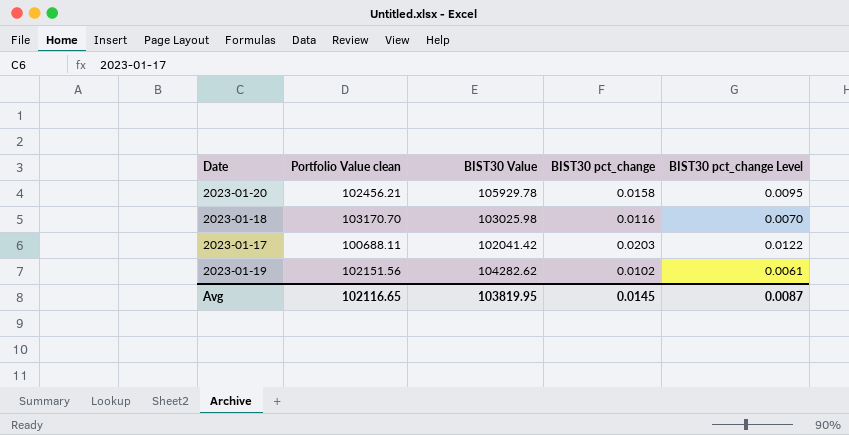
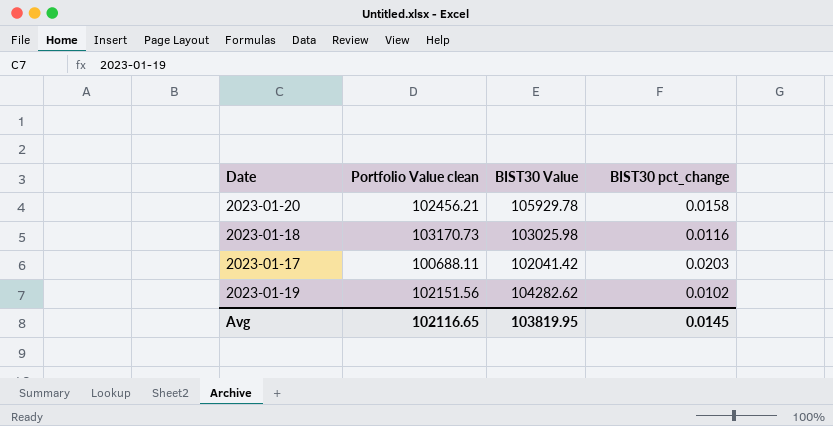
column BIST30 pct_change Level | formula: [BIST30 pct_change] * 0.6 -> none
2023-01-18 | Portfolio Value clean: 103170.70 -> 103170.73

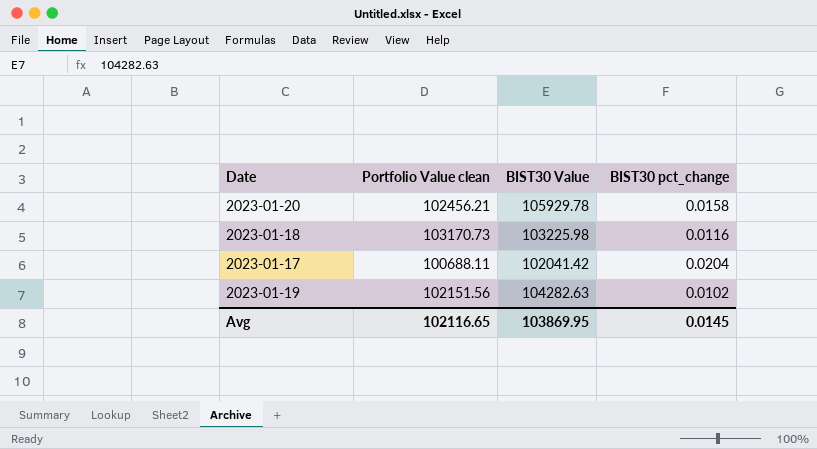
2023-01-18 | BIST30 Value: 103025.98 -> 103225.98
2023-01-17 | BIST30 pct_change: 0.0203 -> 0.0204
2023-01-19 | BIST30 Value: 104282.62 -> 104282.63
Avg | BIST30 Value: 103819.95 -> 103869.95

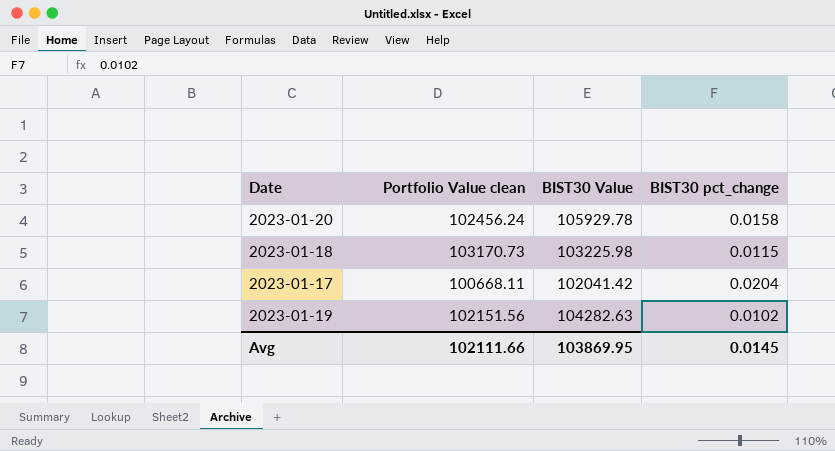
2023-01-20 | Portfolio Value clean: 102456.21 -> 102456.24
2023-01-18 | BIST30 pct_change: 0.0116 -> 0.0115
2023-01-17 | Portfolio Value clean: 100688.11 -> 100668.11
Avg | Portfolio Value clean: 102116.65 -> 102111.66

